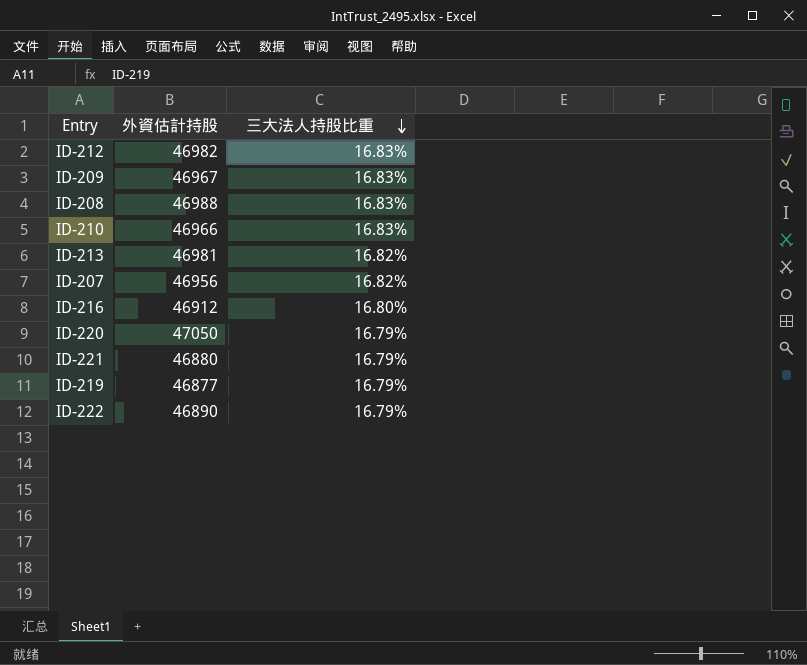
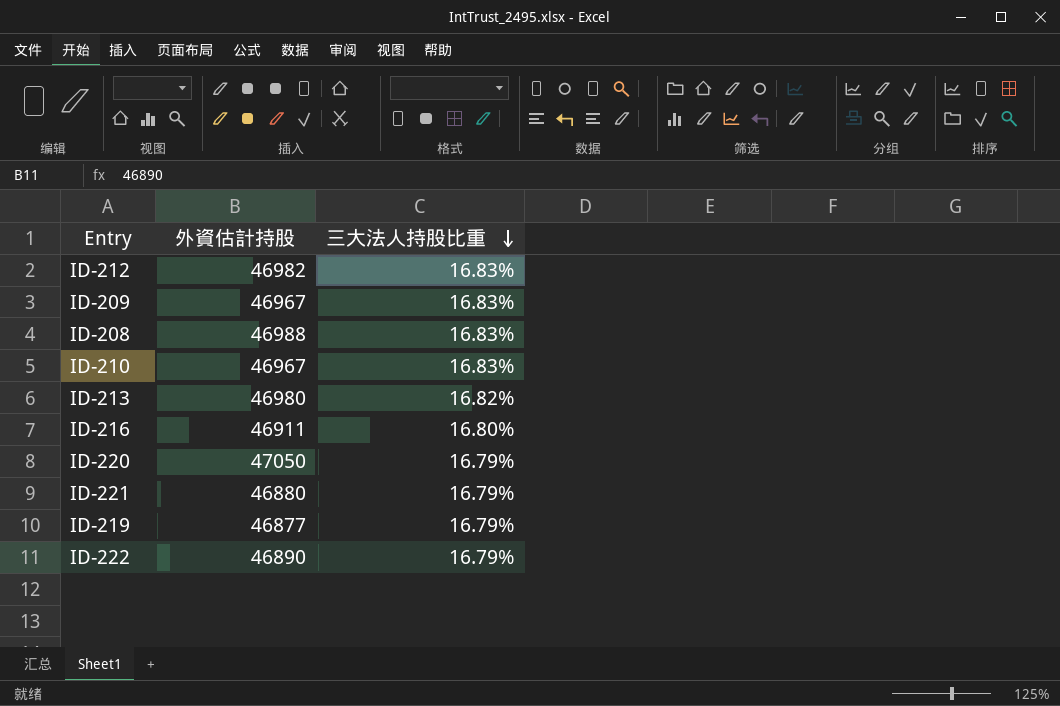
row ID-207: 46956 | 16.82% -> none
ID-210 | 外資估計持股: 46966 -> 46967
ID-213 | 外資估計持股: 46981 -> 46980
ID-216 | 外資估計持股: 46912 -> 46911

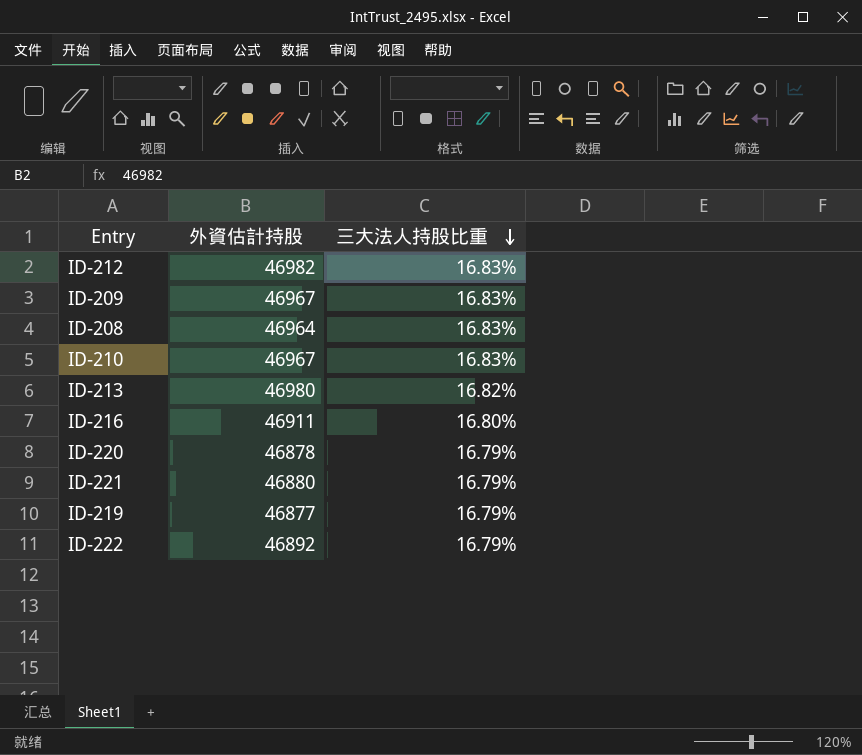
ID-208 | 外資估計持股: 46988 -> 46964
ID-220 | 外資估計持股: 47050 -> 46878
ID-222 | 外資估計持股: 46890 -> 46892

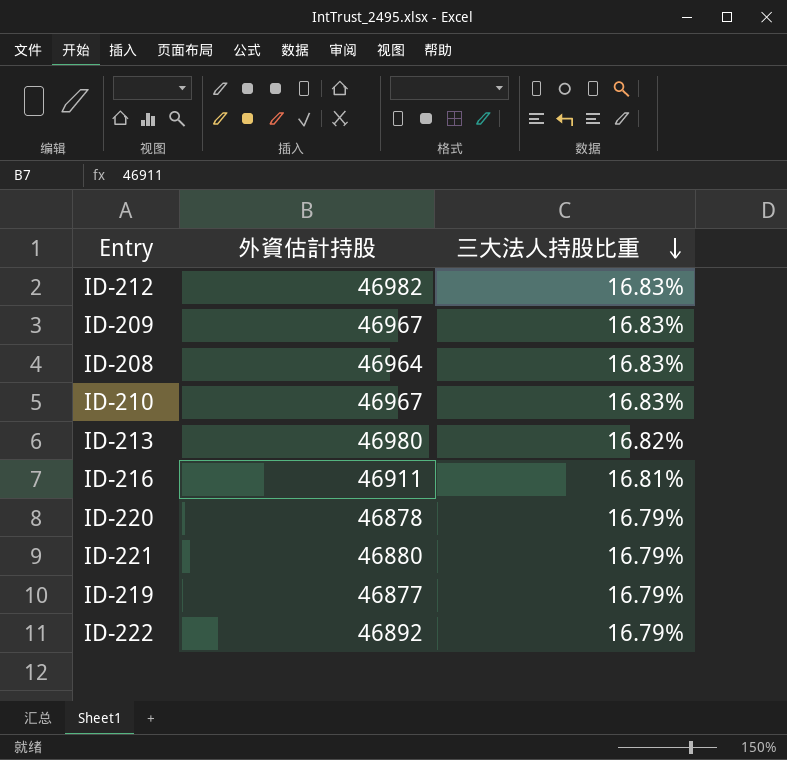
ID-216 | 三大法人持股比重: 16.80% -> 16.81%

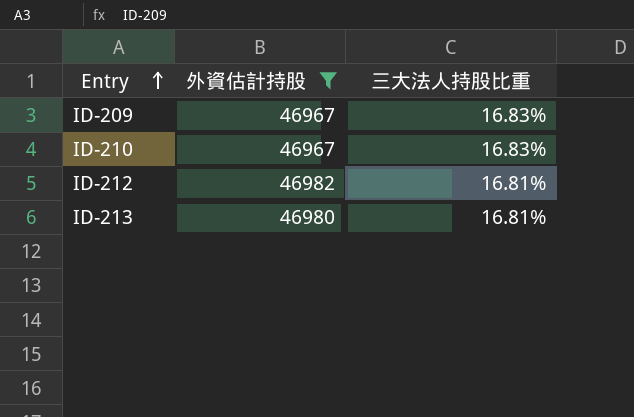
filter: none -> 外資估計持股 >= 46967
row order: 三大法人持股比重 descending -> Entry ascending
ID-212 | 三大法人持股比重: 16.83% -> 16.81%
ID-213 | 三大法人持股比重: 16.82% -> 16.81%

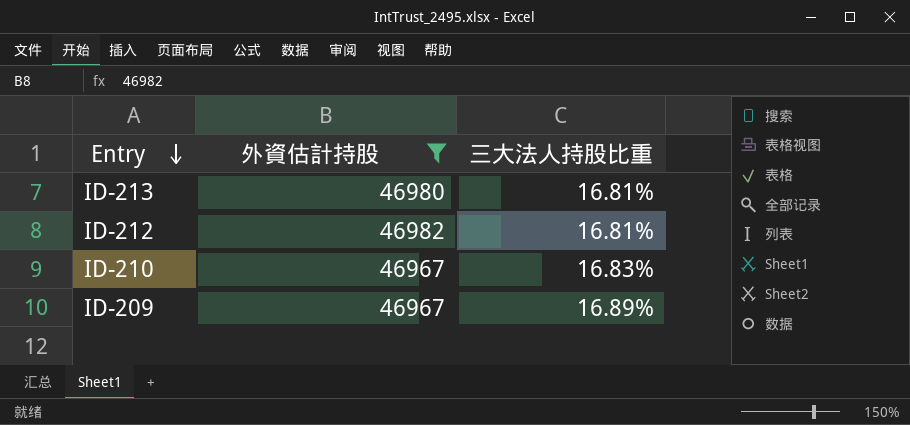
row order: Entry ascending -> Entry descending
ID-209 | 三大法人持股比重: 16.83% -> 16.89%

